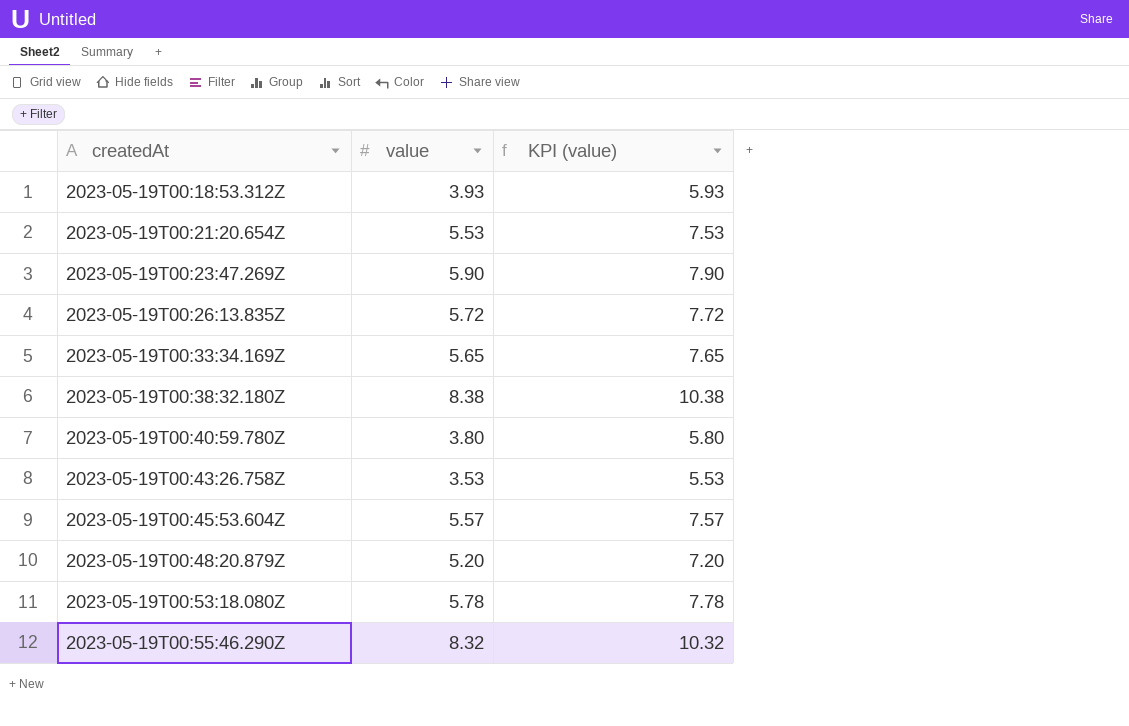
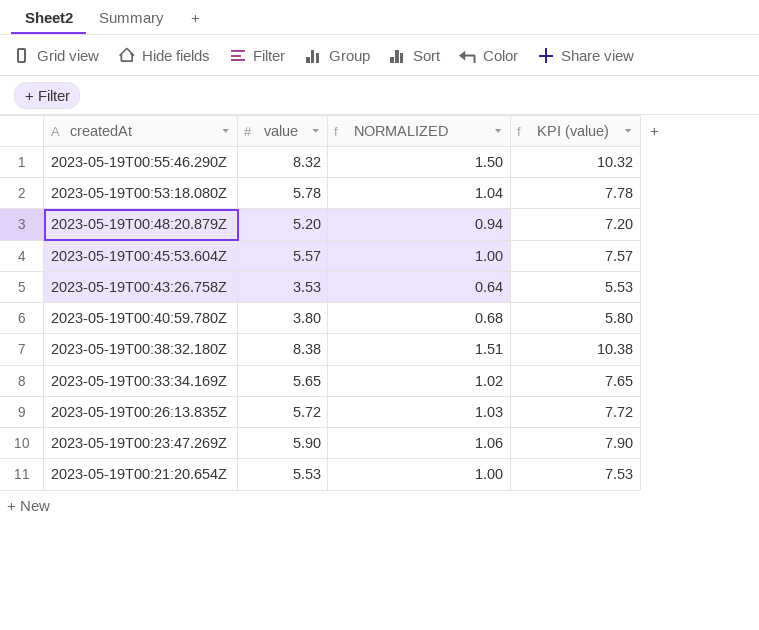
row order: createdAt ascending -> createdAt descending
column NORMALIZED | formula: none -> [value] * 0.18
row 2023-05-19T00:18:53.312Z: 3.93 | 5.93 -> none

